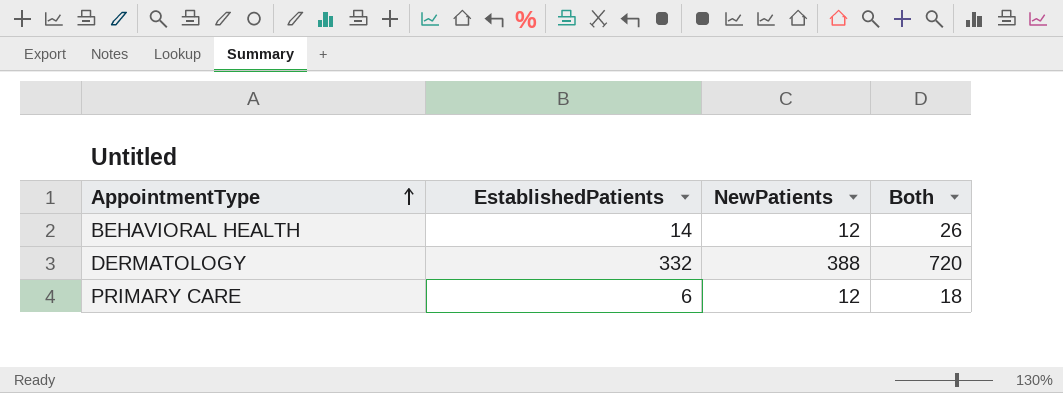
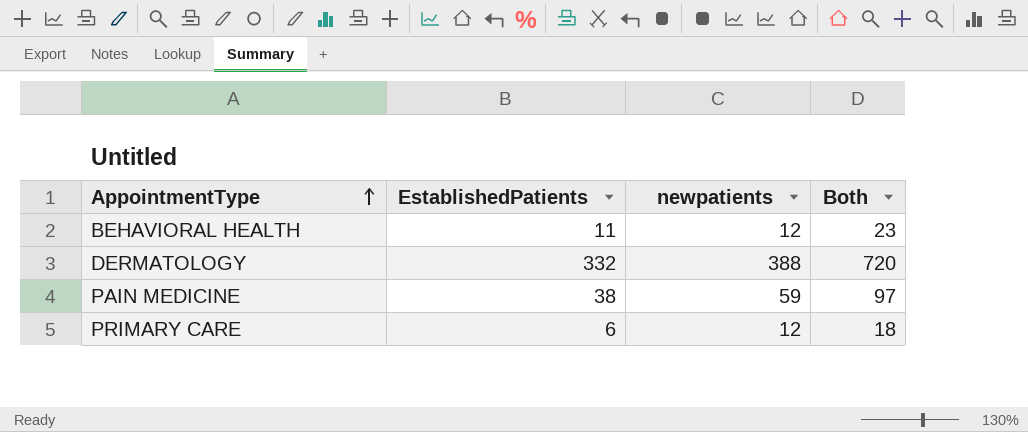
column name: NewPatients -> newpatients
BEHAVIORAL HEALTH | EstablishedPatients: 14 -> 11
BEHAVIORAL HEALTH | Both: 26 -> 23
row PAIN MEDICINE: none -> 38 | 59 | 97

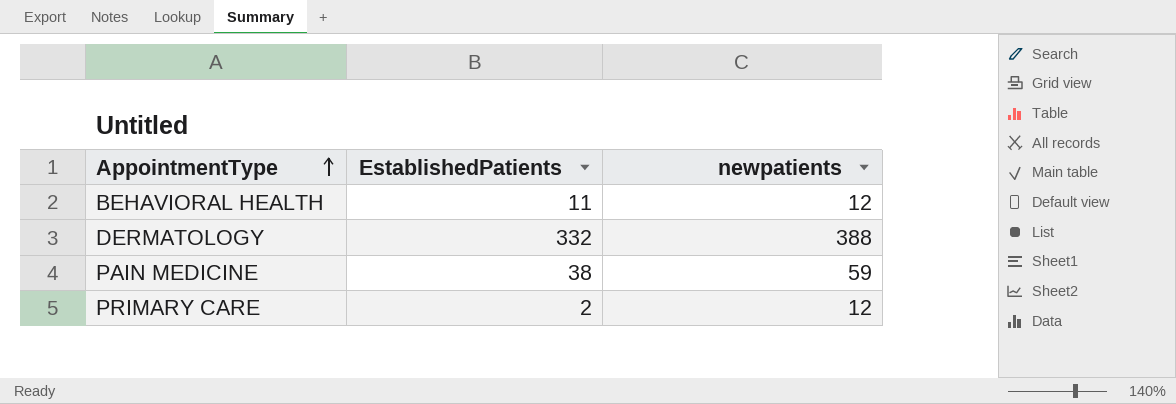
column Both | formula: [EstablishedPatients] + [newpatients] -> none
PRIMARY CARE | EstablishedPatients: 6 -> 2

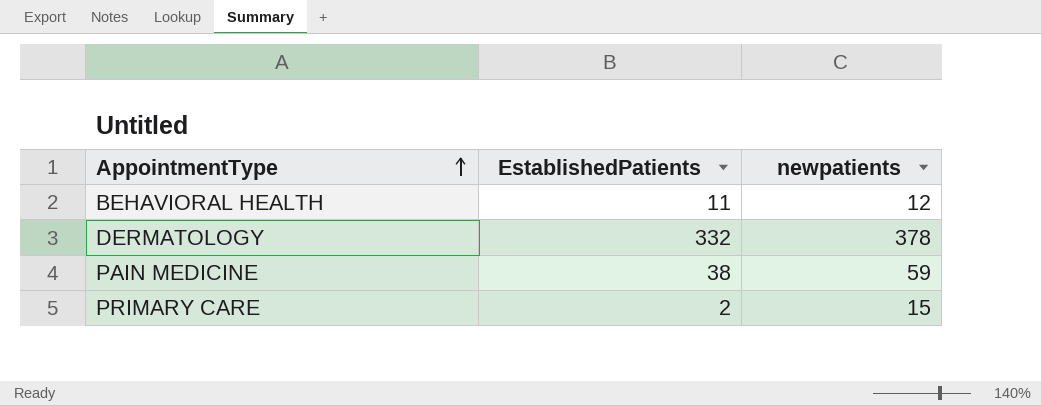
DERMATOLOGY | newpatients: 388 -> 378
PRIMARY CARE | newpatients: 12 -> 15

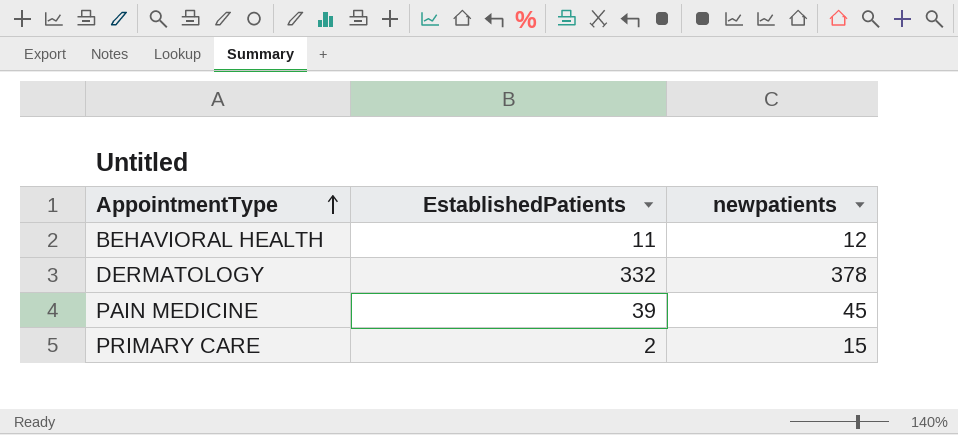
PAIN MEDICINE | EstablishedPatients: 38 -> 39
PAIN MEDICINE | newpatients: 59 -> 45

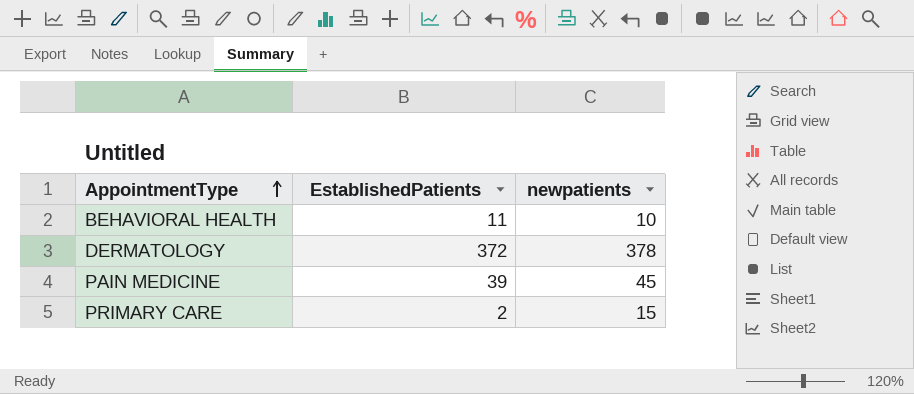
BEHAVIORAL HEALTH | newpatients: 12 -> 10
DERMATOLOGY | EstablishedPatients: 332 -> 372

